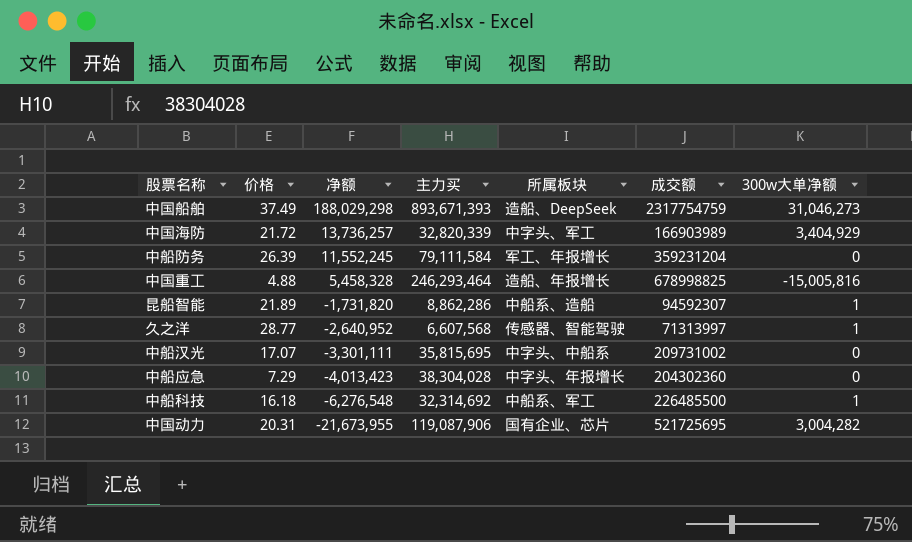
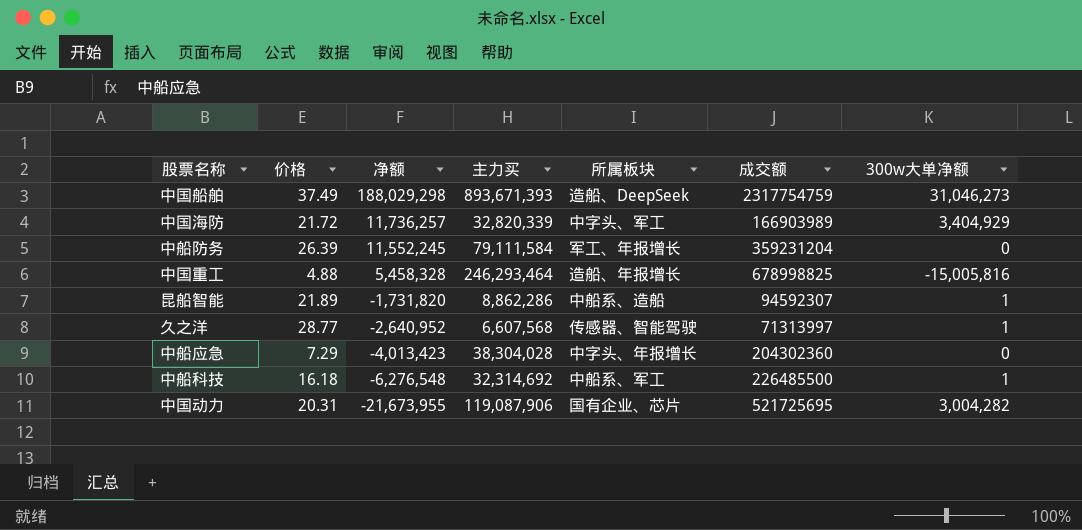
row 中船汉光: 17.07 | -3,301,111 | 35,815,695 | 中字头、中船系 | 209731002 | 0 -> none
中国海防 | 净额: 13,736,257 -> 11,736,257

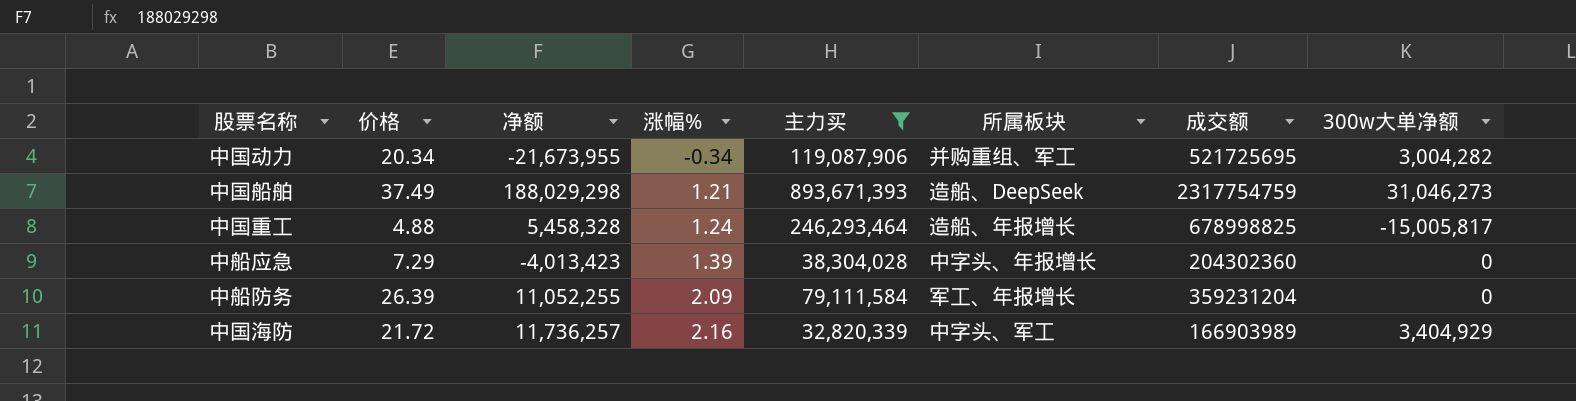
filter: none -> 主力买 >= 32,820,339
row order: 净额 descending -> 涨幅% ascending
column 涨幅% | position: none -> 4
中国动力 | 价格: 20.31 -> 20.34
中国动力 | 所属板块: 国有企业、芯片 -> 并购重组、军工
中国重工 | 300w大单净额: -15,005,816 -> -15,005,817
中船防务 | 净额: 11,552,245 -> 11,052,255

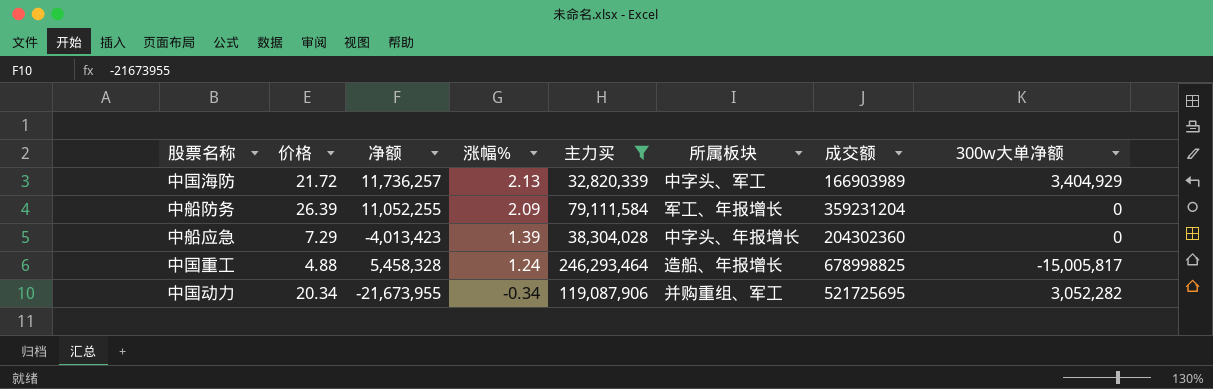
row order: 涨幅% ascending -> 涨幅% descending
row 中国船舶: 37.49 | 188,029,298 | 1.21 | 893,671,393 | 造船、DeepSeek | 2317754759 | 31,046,273 -> none
中国海防 | 涨幅%: 2.16 -> 2.13
中国动力 | 300w大单净额: 3,004,282 -> 3,052,282

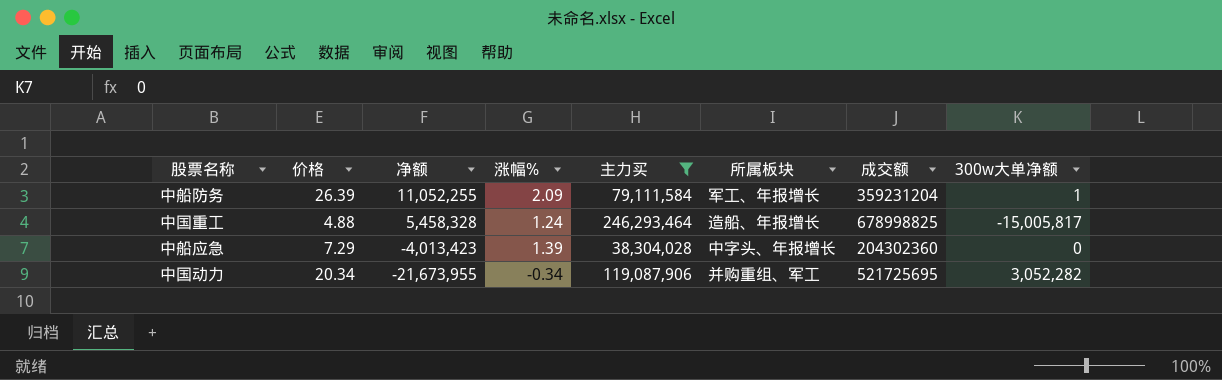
row order: 涨幅% descending -> 净额 descending
row 中国海防: 21.72 | 11,736,257 | 2.13 | 32,820,339 | 中字头、军工 | 166903989 | 3,404,929 -> none
中船防务 | 300w大单净额: 0 -> 1

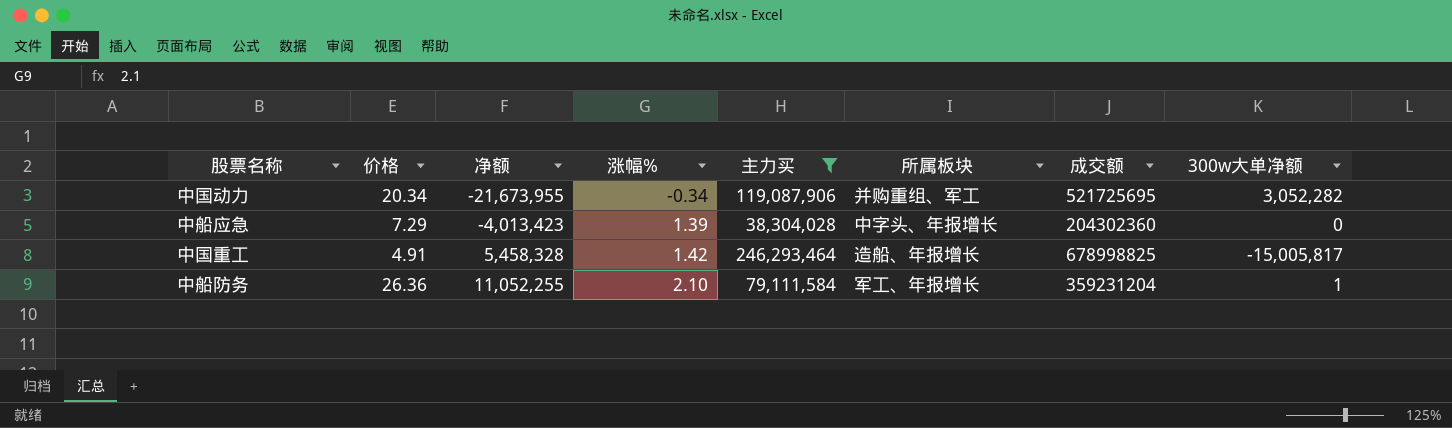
row order: 净额 descending -> 净额 ascending
中国重工 | 价格: 4.88 -> 4.91
中国重工 | 涨幅%: 1.24 -> 1.42
中船防务 | 价格: 26.39 -> 26.36
中船防务 | 涨幅%: 2.09 -> 2.10

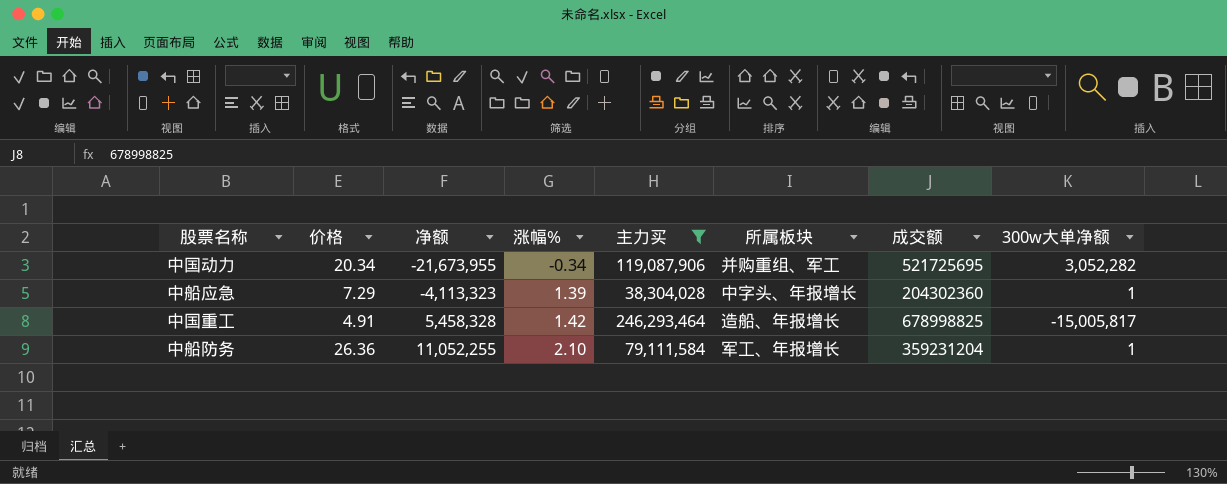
中船应急 | 净额: -4,013,423 -> -4,113,323
中船应急 | 300w大单净额: 0 -> 1

